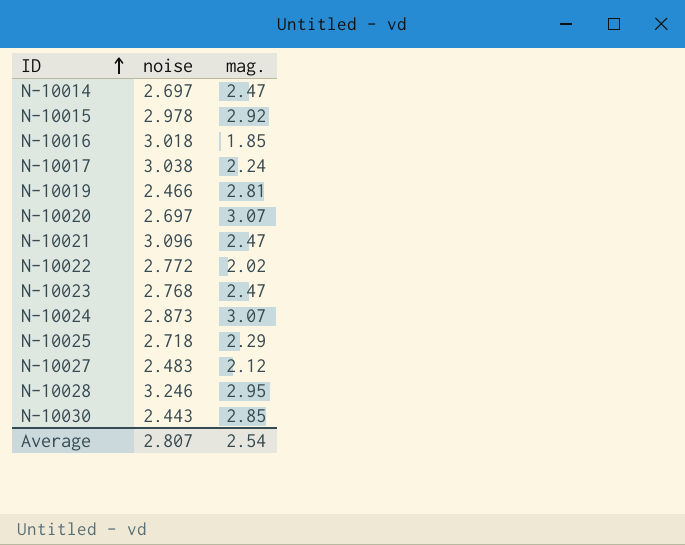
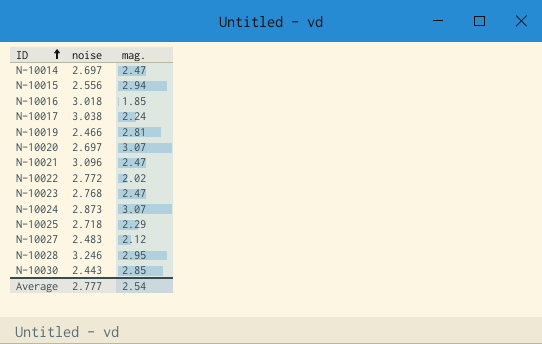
N-10015 | noise: 2.978 -> 2.556
N-10015 | mag.: 2.92 -> 2.94
Average | noise: 2.807 -> 2.777

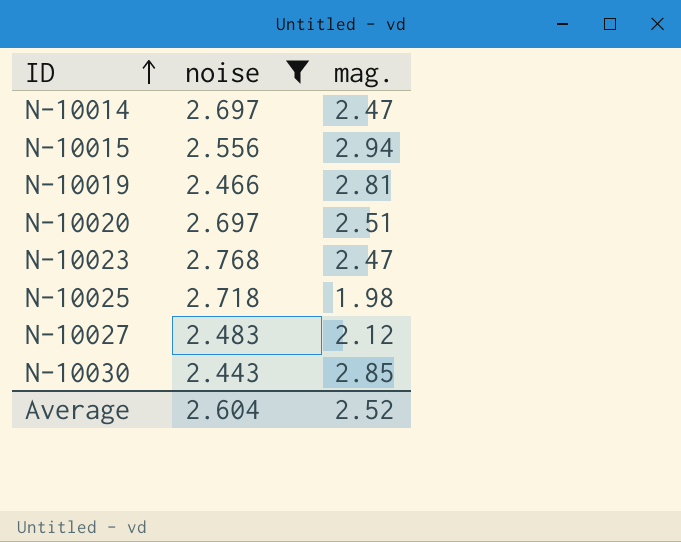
filter: none -> noise <= 2.768
N-10020 | mag.: 3.07 -> 2.51
N-10025 | mag.: 2.29 -> 1.98
Average | noise: 2.777 -> 2.604
Average | mag.: 2.54 -> 2.52

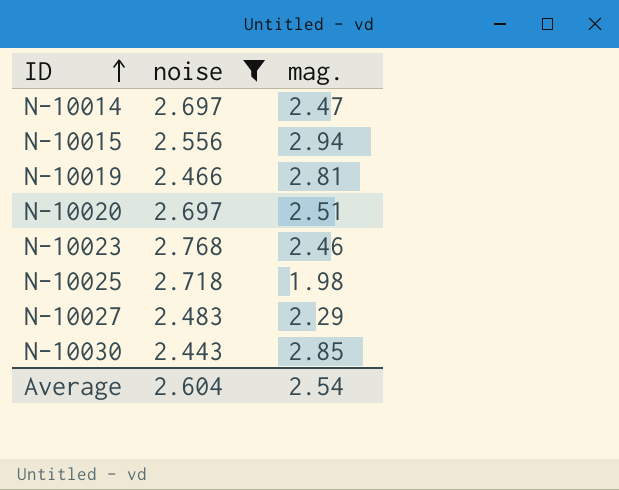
N-10023 | mag.: 2.47 -> 2.46
N-10027 | mag.: 2.12 -> 2.29
Average | mag.: 2.52 -> 2.54

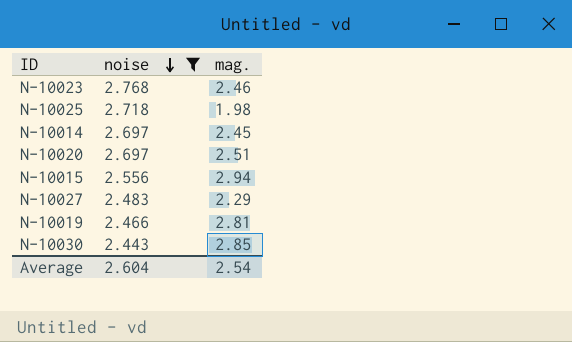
row order: ID ascending -> noise descending
N-10014 | mag.: 2.47 -> 2.45

